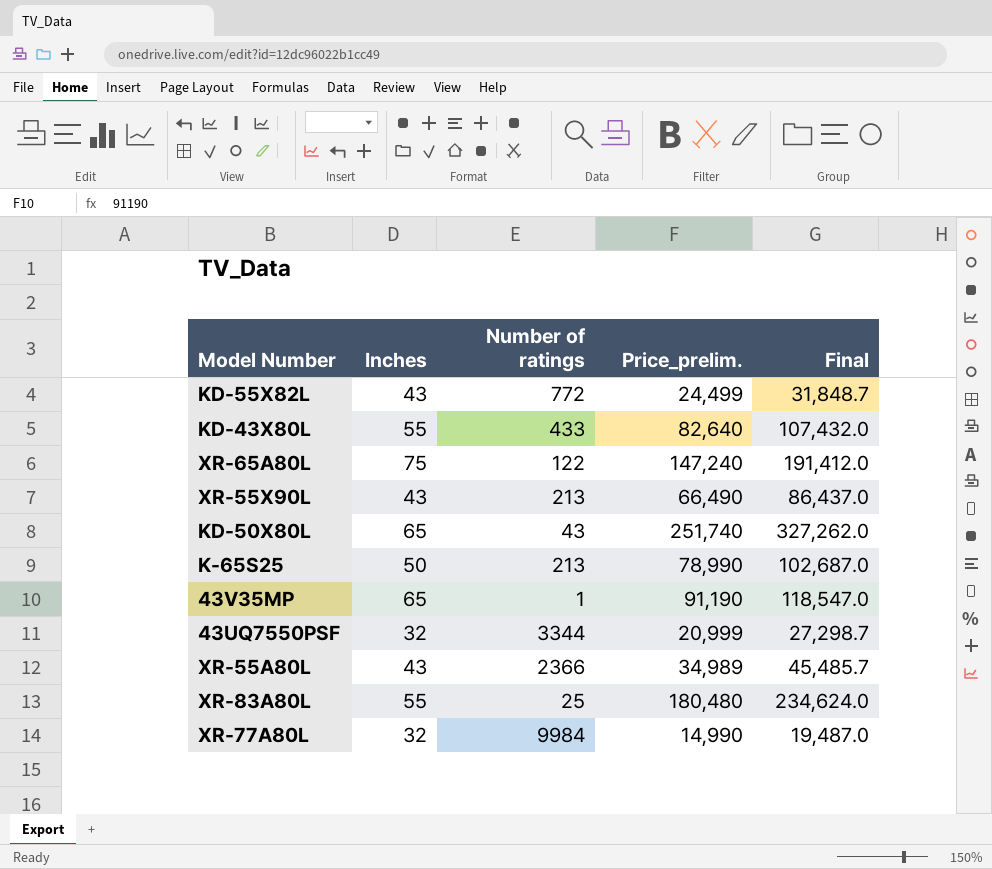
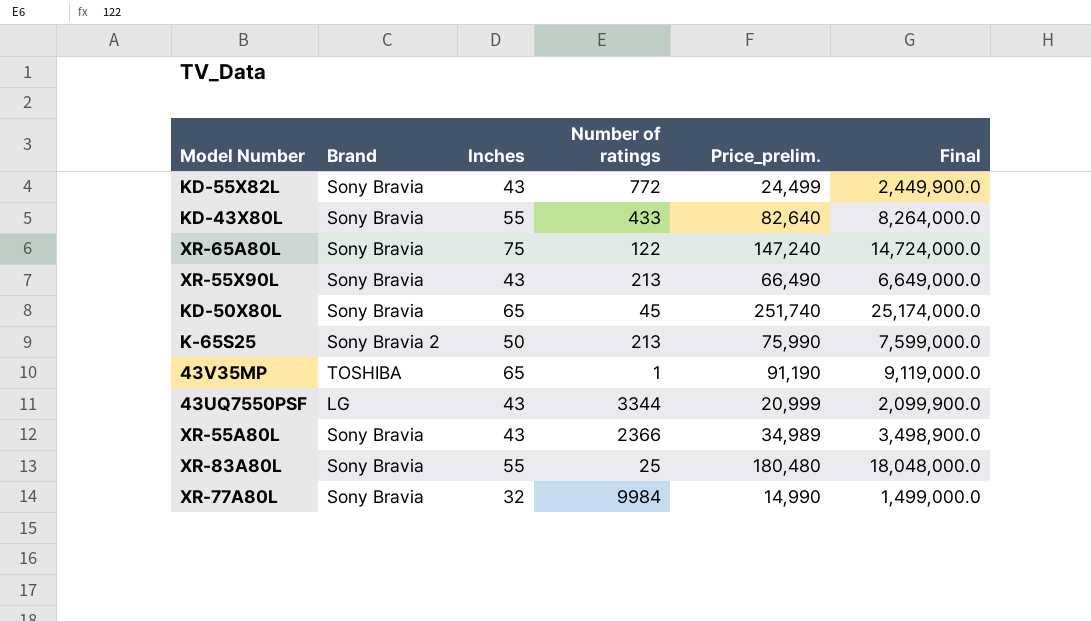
column Brand | position: none -> 2
column Final | formula: [Price_prelim.] * 1.3 -> [Price_prelim.] * 100
KD-50X80L | Number of ratings: 43 -> 45
K-65S25 | Price_prelim.: 78,990 -> 75,990
43UQ7550PSF | Inches: 32 -> 43

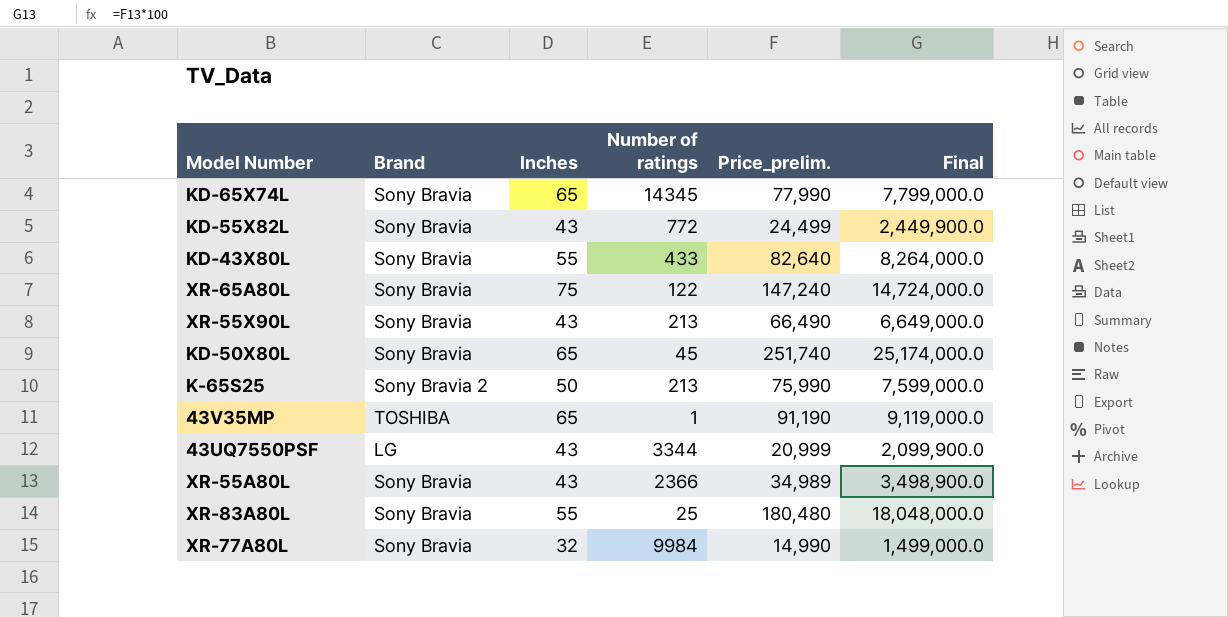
row KD-65X74L: none -> Sony Bravia | 65 | 14345 | 77,990 | 7,799,000.0

